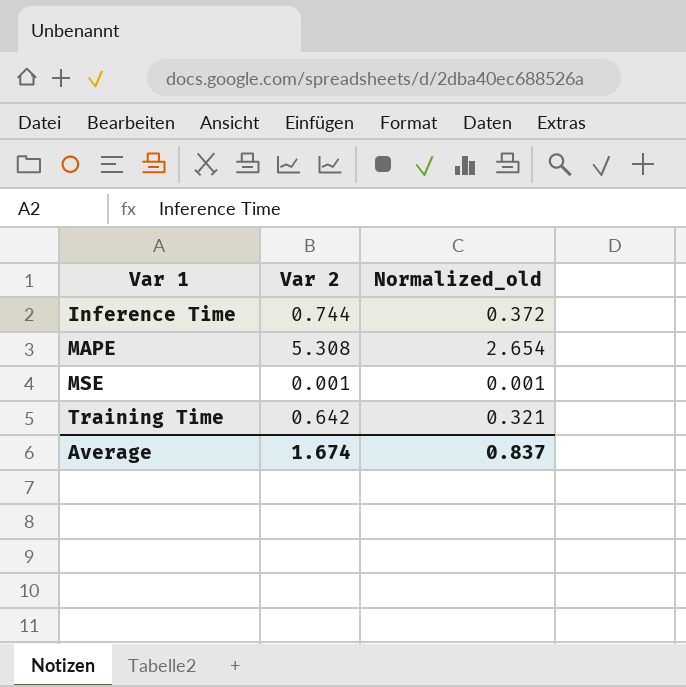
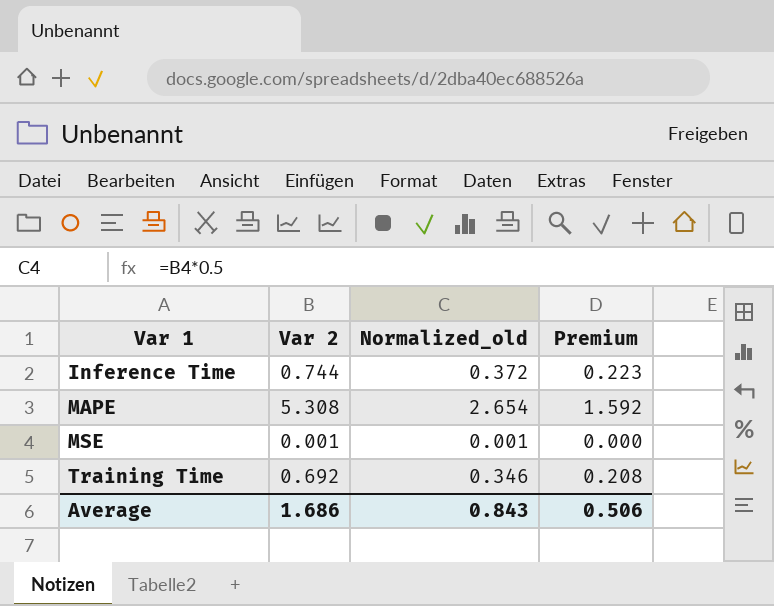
column Premium | formula: none -> [Var 2] * 0.3
Training Time | Var 2: 0.642 -> 0.692
Training Time | Normalized_old: 0.321 -> 0.346
Average | Var 2: 1.674 -> 1.686
Average | Normalized_old: 0.837 -> 0.843

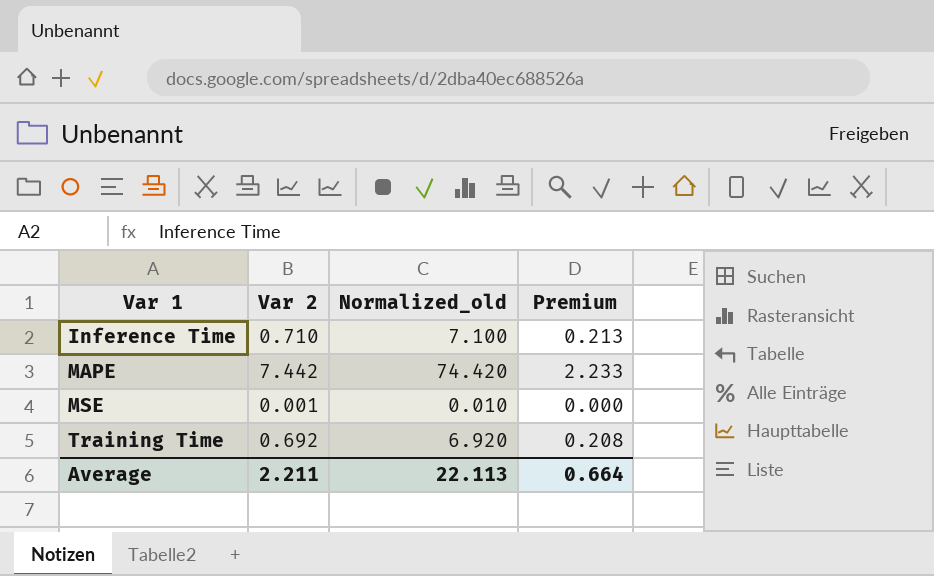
column Normalized_old | formula: [Var 2] * 0.5 -> [Var 2] * 10
Inference Time | Var 2: 0.744 -> 0.710
Inference Time | Premium: 0.223 -> 0.213
MAPE | Var 2: 5.308 -> 7.442
MAPE | Premium: 1.592 -> 2.233
Average | Var 2: 1.686 -> 2.211
Average | Normalized_old: 0.843 -> 22.113
Average | Premium: 0.506 -> 0.664

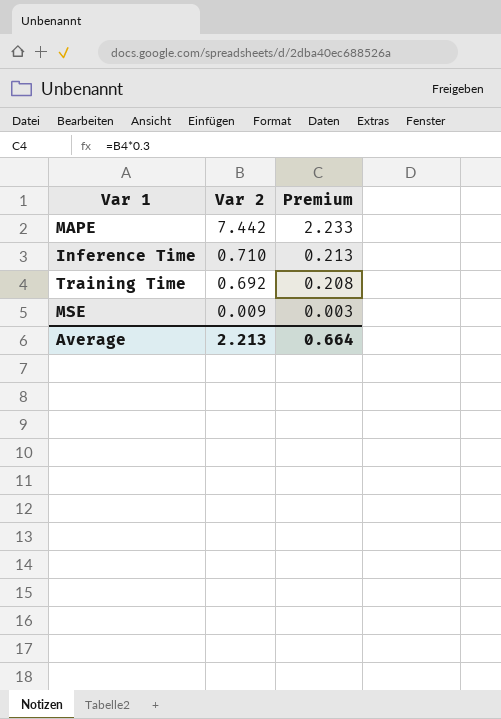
row order: Var 1 ascending -> Var 2 descending
column Normalized_old | formula: [Var 2] * 10 -> none
MSE | Var 2: 0.001 -> 0.009
MSE | Premium: 0.000 -> 0.003
Average | Var 2: 2.211 -> 2.213

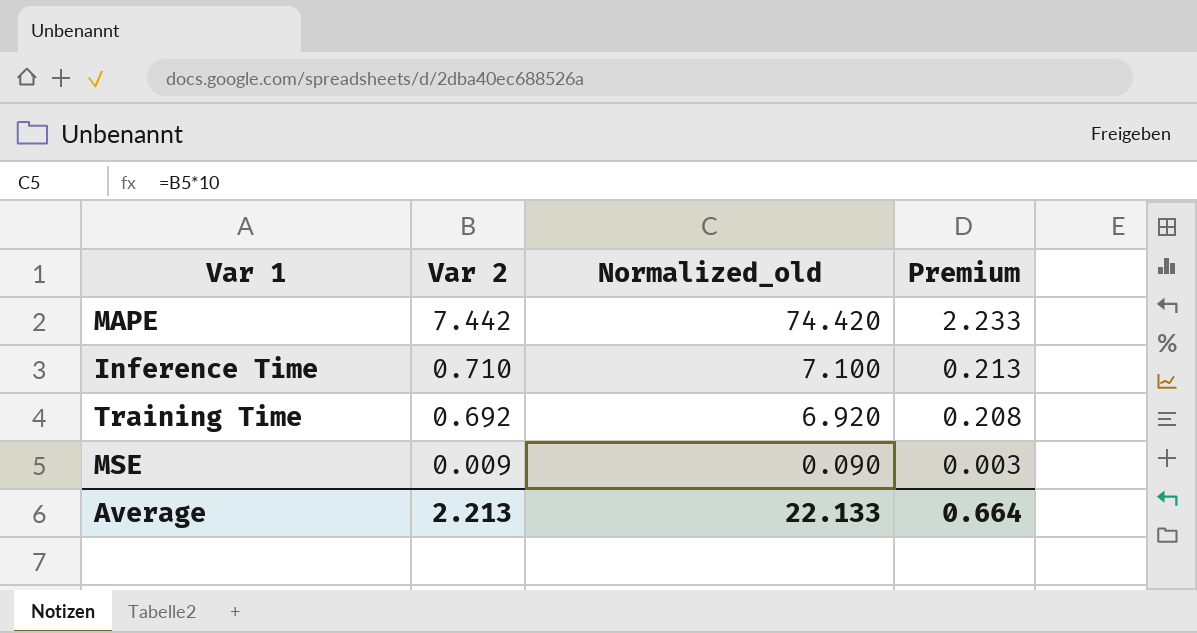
column Normalized_old | formula: none -> [Var 2] * 10

